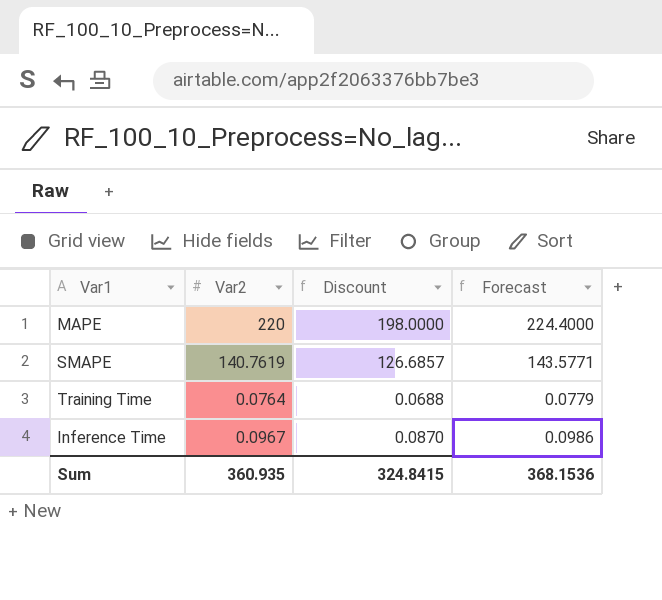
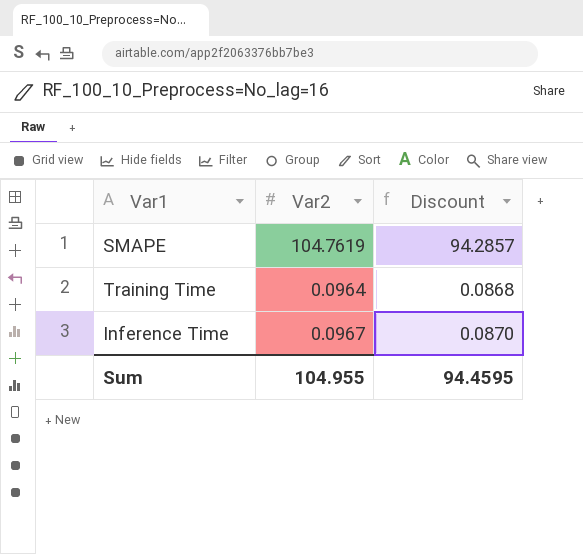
column Forecast | formula: [Var2] * 1.02 -> none
row MAPE: 220 | 198.0000 | 224.4000 -> none
SMAPE | Var2: 140.7619 -> 104.7619
SMAPE | Discount: 126.6857 -> 94.2857
Training Time | Var2: 0.0764 -> 0.0964
Training Time | Discount: 0.0688 -> 0.0868
Sum | Var2: 360.935 -> 104.955
Sum | Discount: 324.8415 -> 94.4595

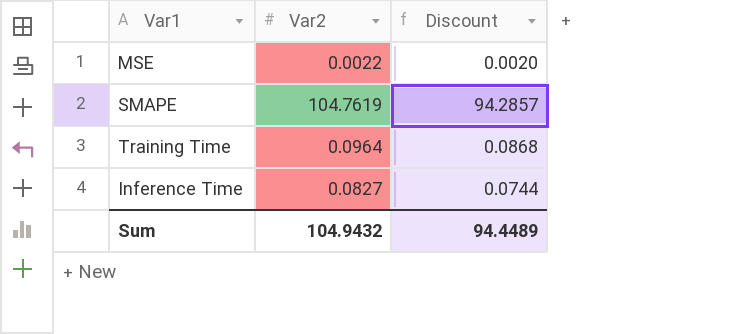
row MSE: none -> 0.0022 | 0.0020
Inference Time | Var2: 0.0967 -> 0.0827
Inference Time | Discount: 0.0870 -> 0.0744
Sum | Var2: 104.955 -> 104.9432
Sum | Discount: 94.4595 -> 94.4489

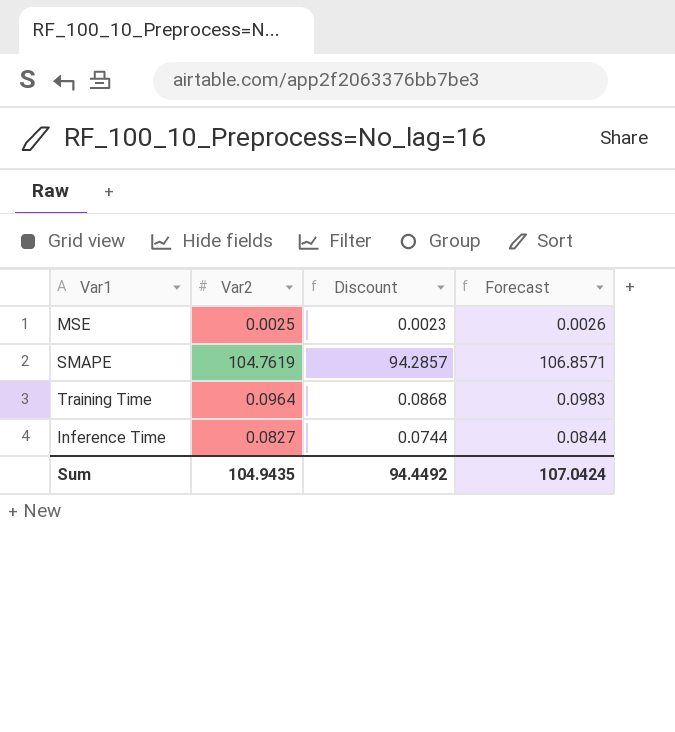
column Forecast | formula: none -> [Var2] * 1.02
MSE | Var2: 0.0022 -> 0.0025
MSE | Discount: 0.0020 -> 0.0023
Sum | Var2: 104.9432 -> 104.9435
Sum | Discount: 94.4489 -> 94.4492

